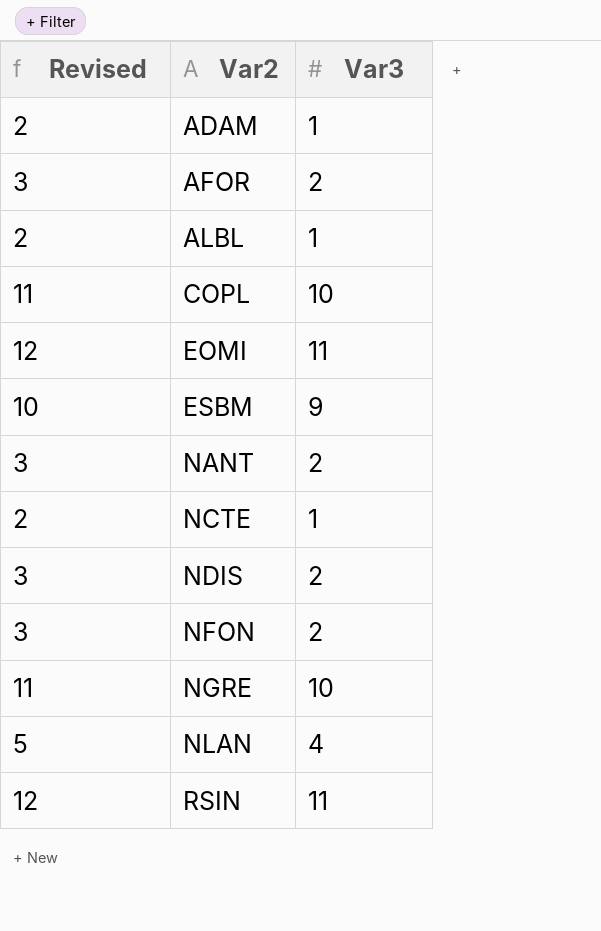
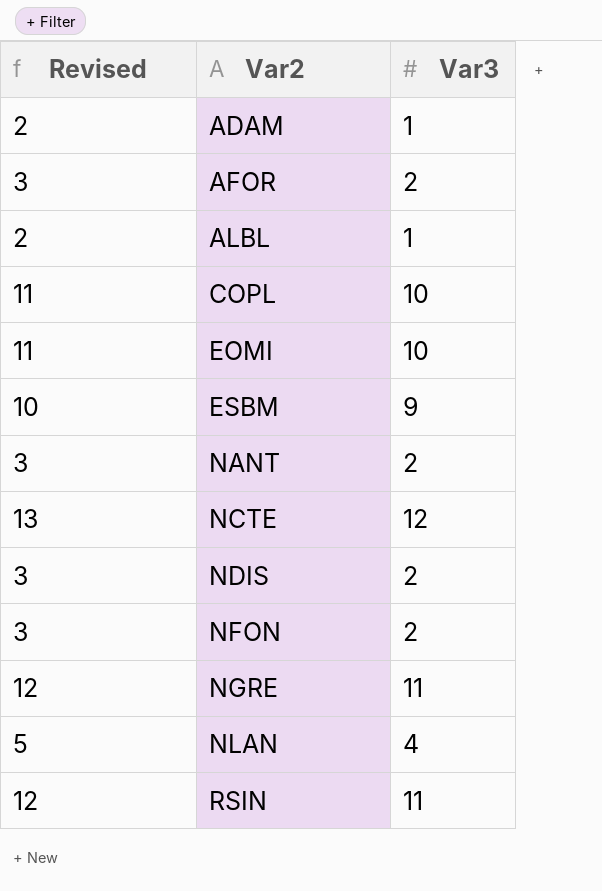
EOMI | Revised: 12 -> 11
EOMI | Var3: 11 -> 10
NCTE | Revised: 2 -> 13
NCTE | Var3: 1 -> 12
NGRE | Revised: 11 -> 12
NGRE | Var3: 10 -> 11

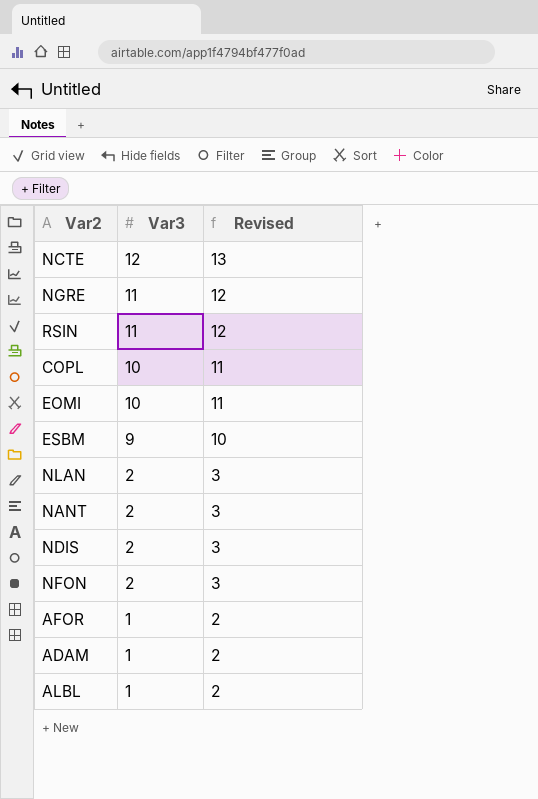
row order: Var2 ascending -> Var3 descending
column Revised | position: 1 -> 3
NLAN | Var3: 4 -> 2
NLAN | Revised: 5 -> 3
AFOR | Var3: 2 -> 1
AFOR | Revised: 3 -> 2

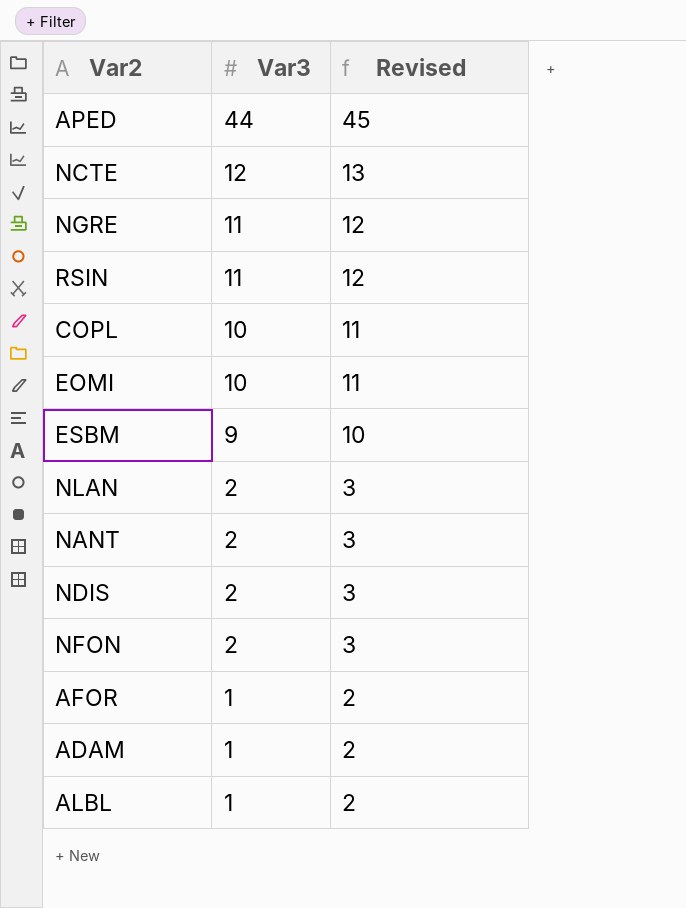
row APED: none -> 44 | 45

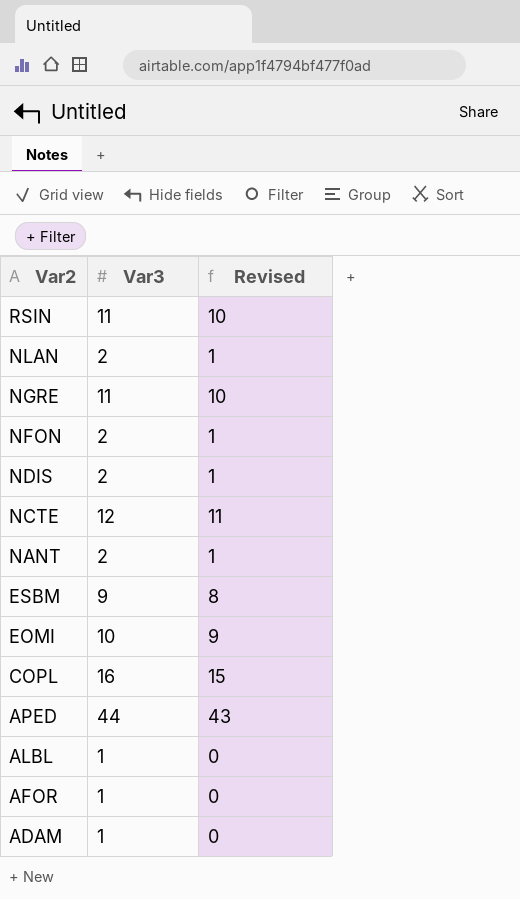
row order: Var3 descending -> Var2 descending
column Revised | formula: [Var3] + 1 -> [Var3] - 1
COPL | Var3: 10 -> 16

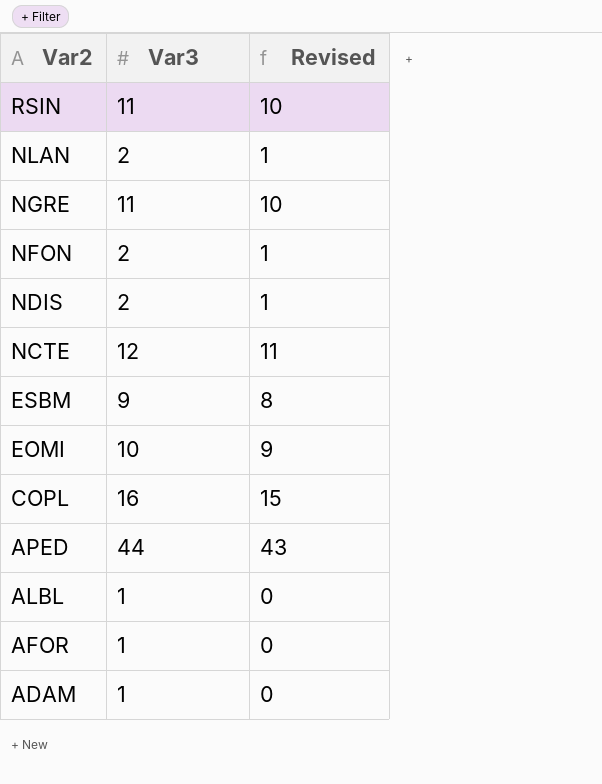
row NANT: 2 | 1 -> none

